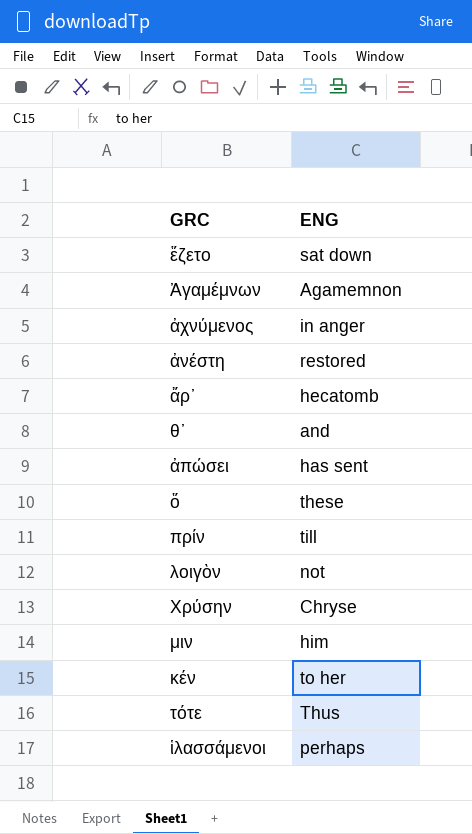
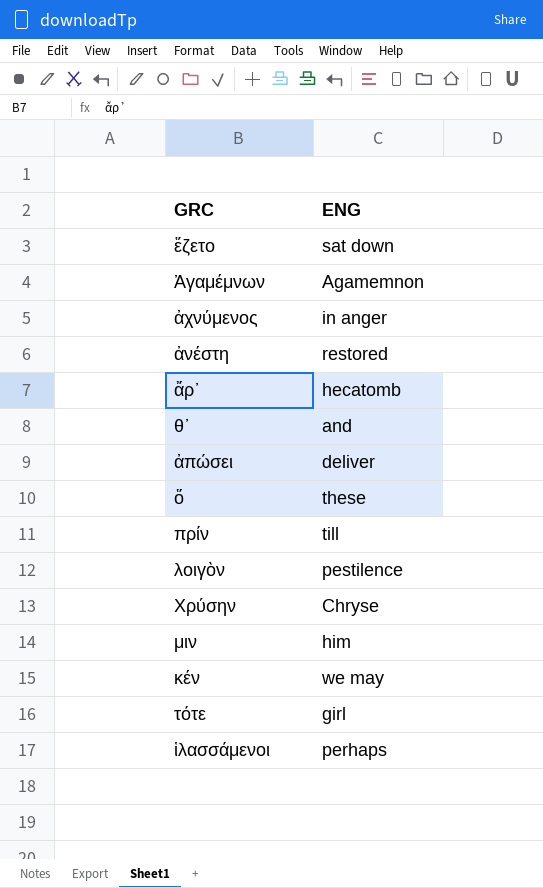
ἀπώσει | ENG: has sent -> deliver
λοιγὸν | ENG: not -> pestilence
κέν | ENG: to her -> we may
τότε | ENG: Thus -> girl

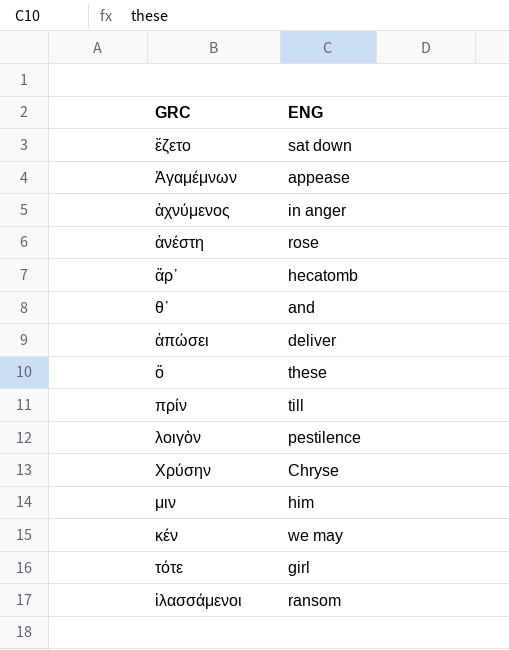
Ἀγαμέμνων | ENG: Agamemnon -> appease
ἀνέστη | ENG: restored -> rose
ἱλασσάμενοι | ENG: perhaps -> ransom

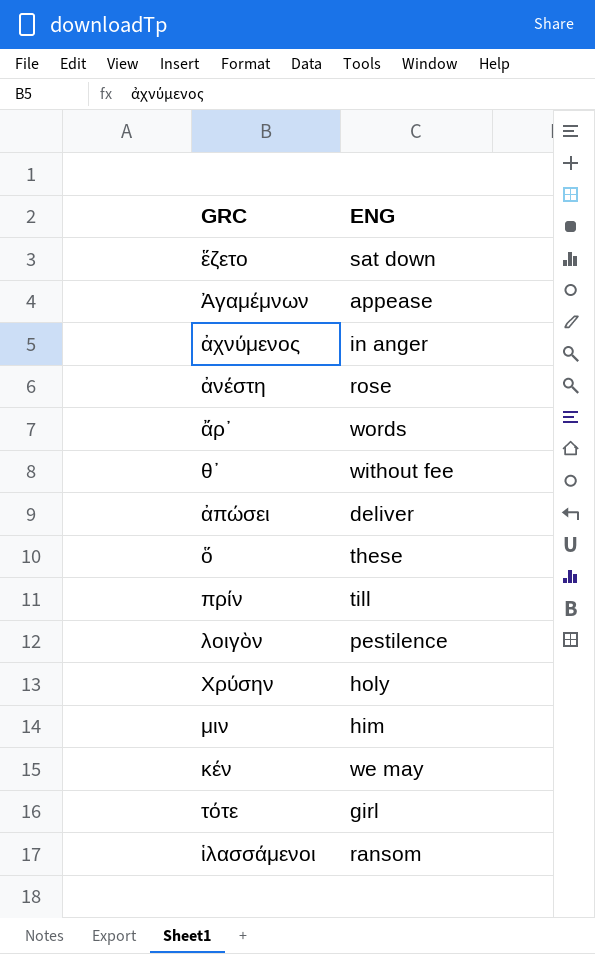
ἄρ᾽ | ENG: hecatomb -> words
θ᾽ | ENG: and -> without fee
Χρύσην | ENG: Chryse -> holy

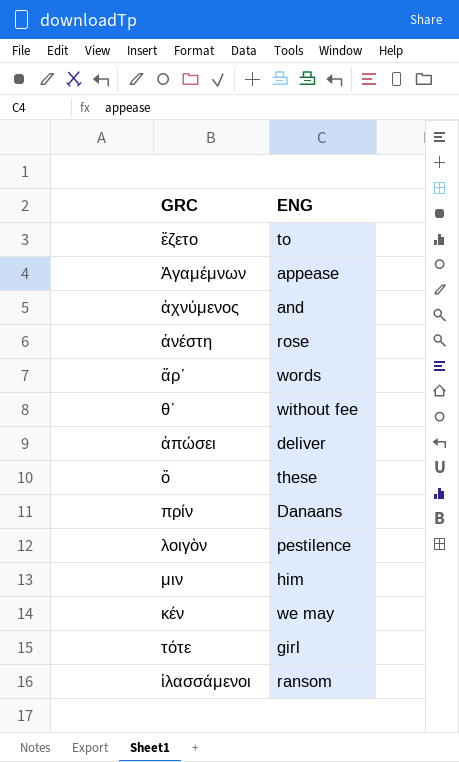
row Χρύσην: holy -> none
ἕζετο | ENG: sat down -> to
ἀχνύμενος | ENG: in anger -> and
πρίν | ENG: till -> Danaans

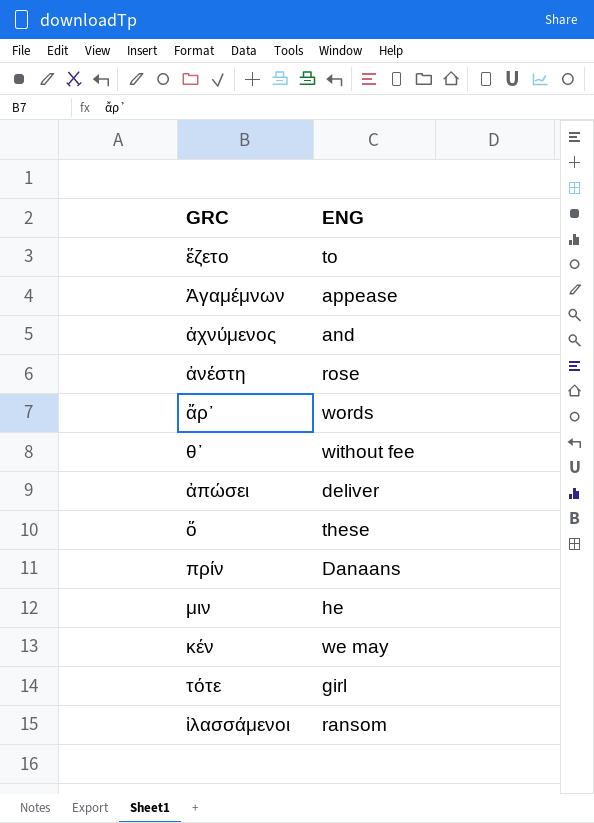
row λοιγὸν: pestilence -> none
μιν | ENG: him -> he

